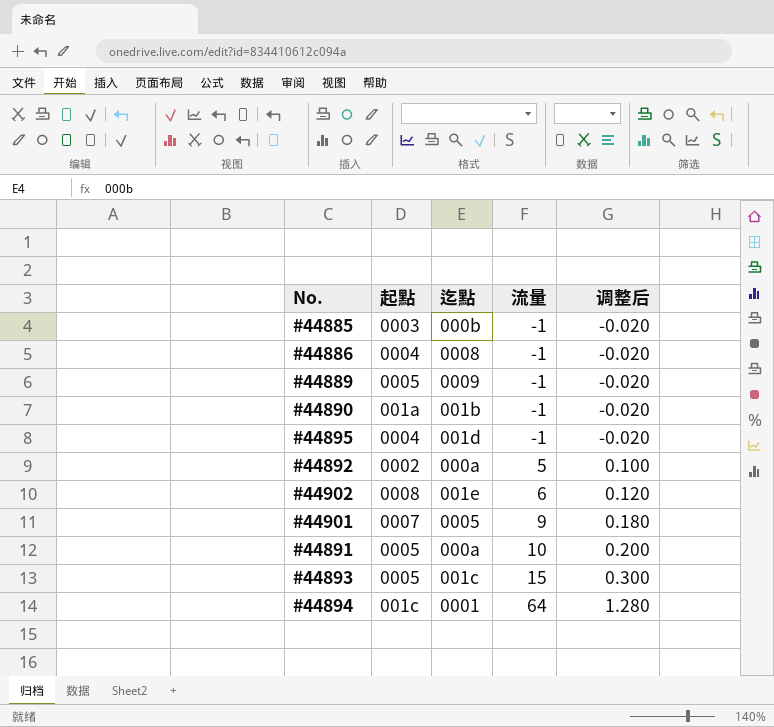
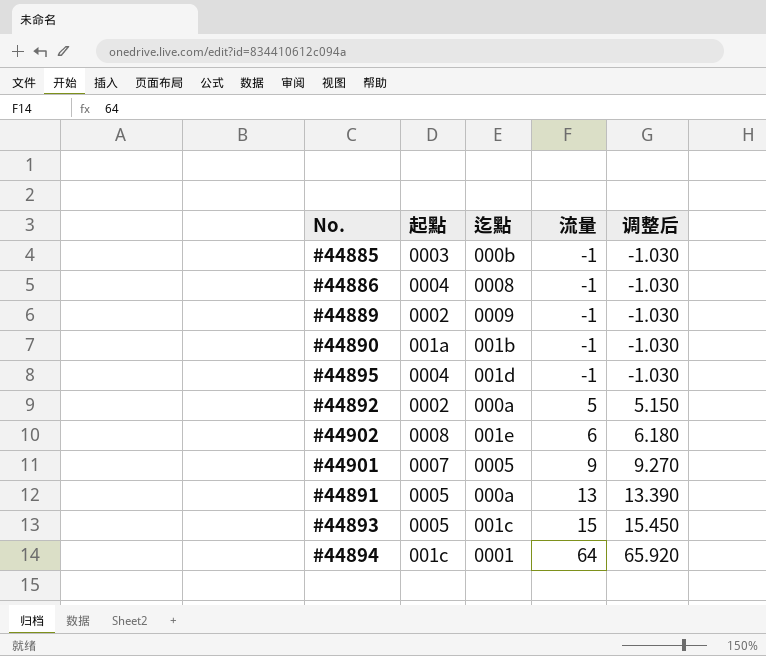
column 调整后 | formula: [流量] * 0.02 -> [流量] * 1.03
#44889 | 起點: 0005 -> 0002
#44891 | 流量: 10 -> 13

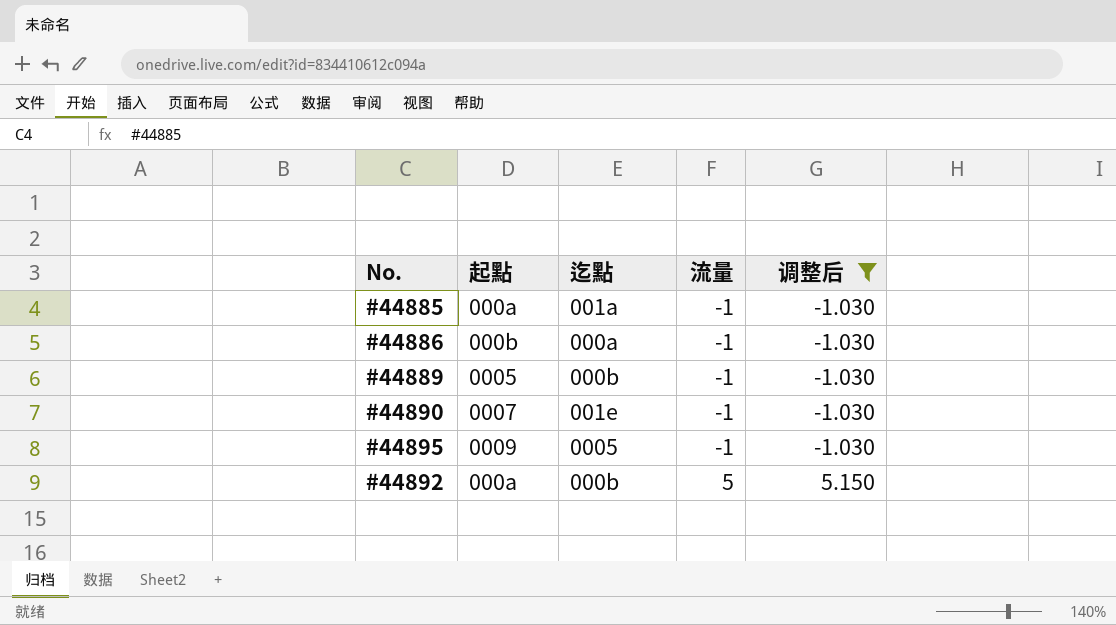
filter: none -> 调整后 <= 5.150
#44885 | 起點: 0003 -> 000a
#44885 | 迄點: 000b -> 001a
#44886 | 起點: 0004 -> 000b
#44886 | 迄點: 0008 -> 000a
#44889 | 起點: 0002 -> 0005
#44889 | 迄點: 0009 -> 000b
#44890 | 起點: 001a -> 0007
#44890 | 迄點: 001b -> 001e
#44895 | 起點: 0004 -> 0009
#44895 | 迄點: 001d -> 0005
#44892 | 起點: 0002 -> 000a
#44892 | 迄點: 000a -> 000b

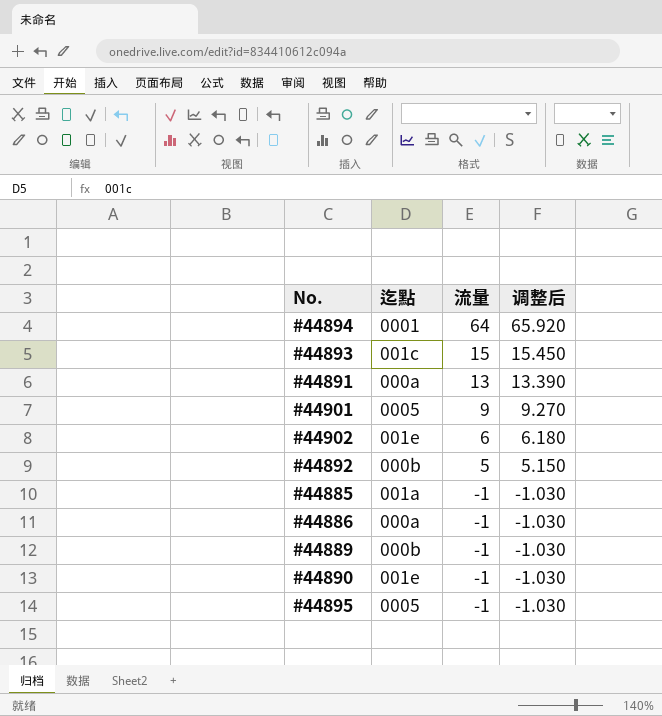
filter: 调整后 <= 5.150 -> none
row order: 流量 ascending -> 流量 descending
column 起點 | position: 2 -> none

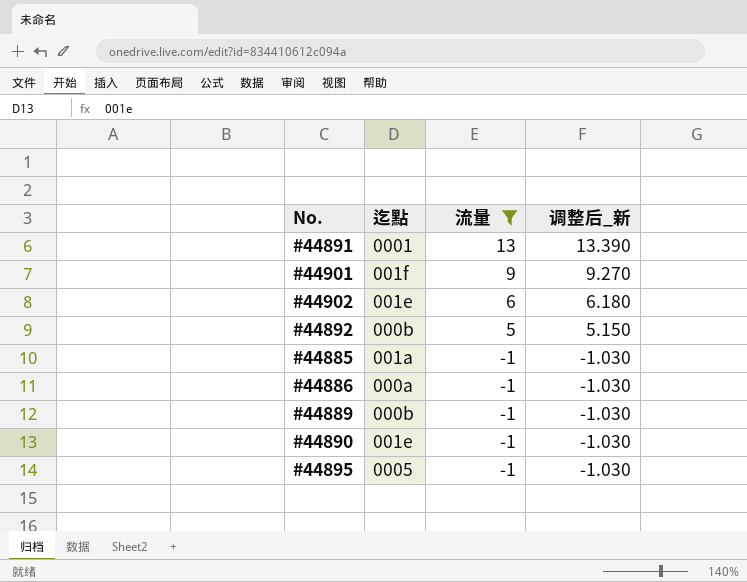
filter: none -> 流量 <= 13
column name: 调整后 -> 调整后_新
#44891 | 迄點: 000a -> 0001
#44901 | 迄點: 0005 -> 001f

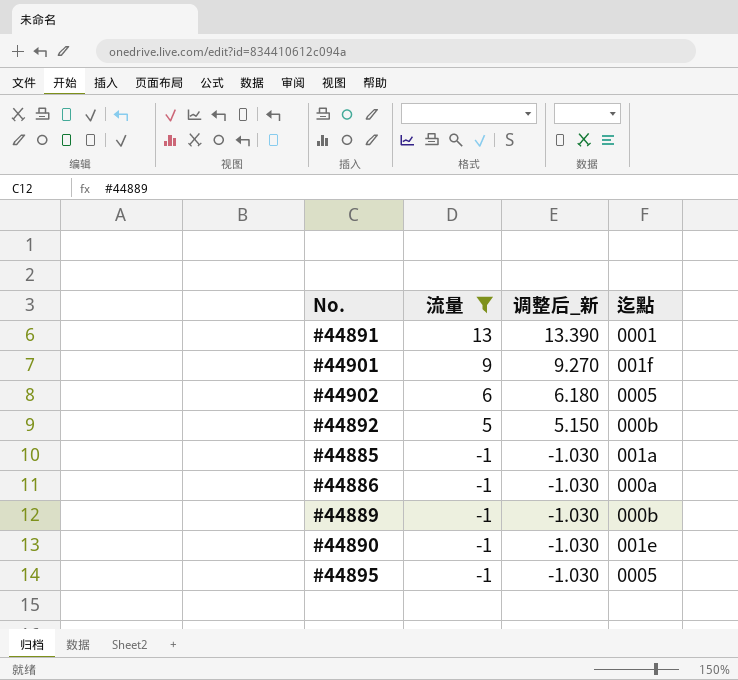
column 迄點 | position: 2 -> 4
#44902 | 迄點: 001e -> 0005

